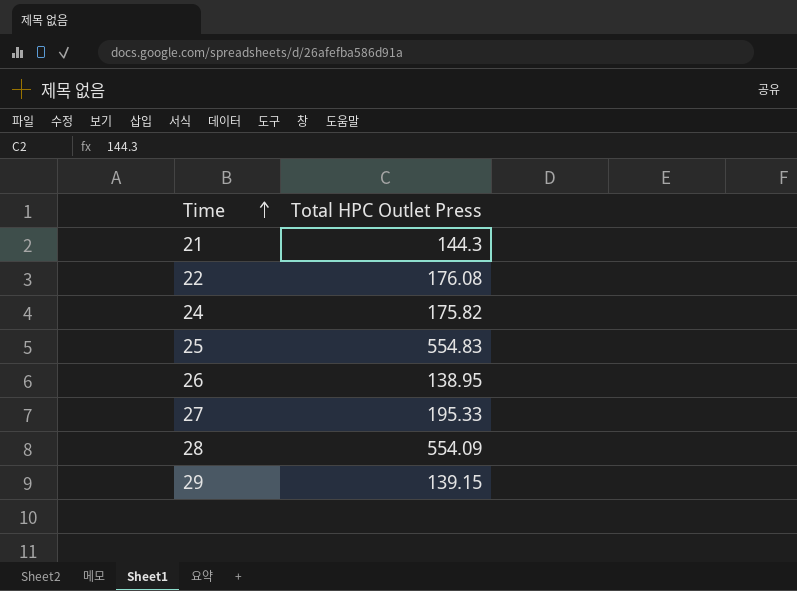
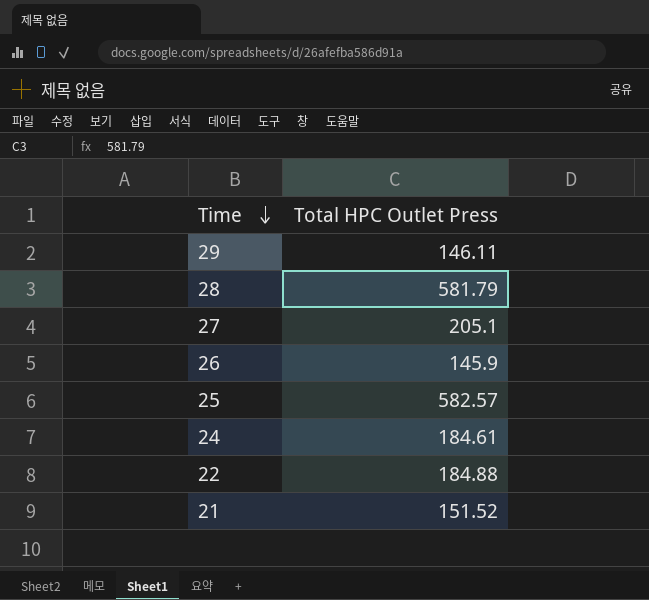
row order: Time ascending -> Time descending
29 | Total HPC Outlet Press: 139.15 -> 146.11
28 | Total HPC Outlet Press: 554.09 -> 581.79
27 | Total HPC Outlet Press: 195.33 -> 205.1
26 | Total HPC Outlet Press: 138.95 -> 145.9
25 | Total HPC Outlet Press: 554.83 -> 582.57
24 | Total HPC Outlet Press: 175.82 -> 184.61
22 | Total HPC Outlet Press: 176.08 -> 184.88
21 | Total HPC Outlet Press: 144.3 -> 151.52

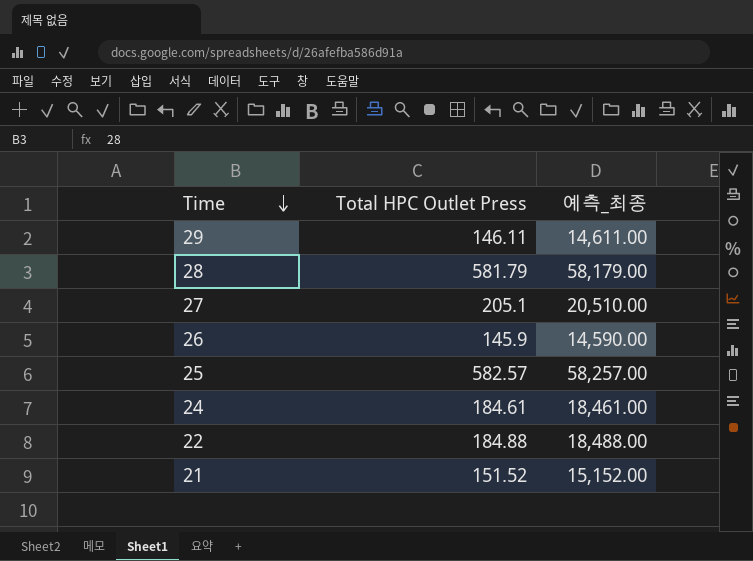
column 예측_최종 | formula: none -> [Total HPC Outlet Press] * 100

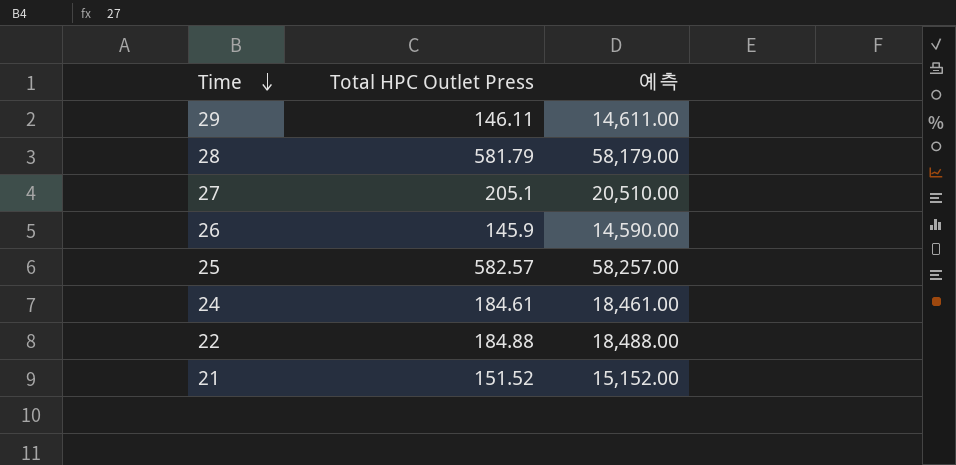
column name: 예측_최종 -> 예측

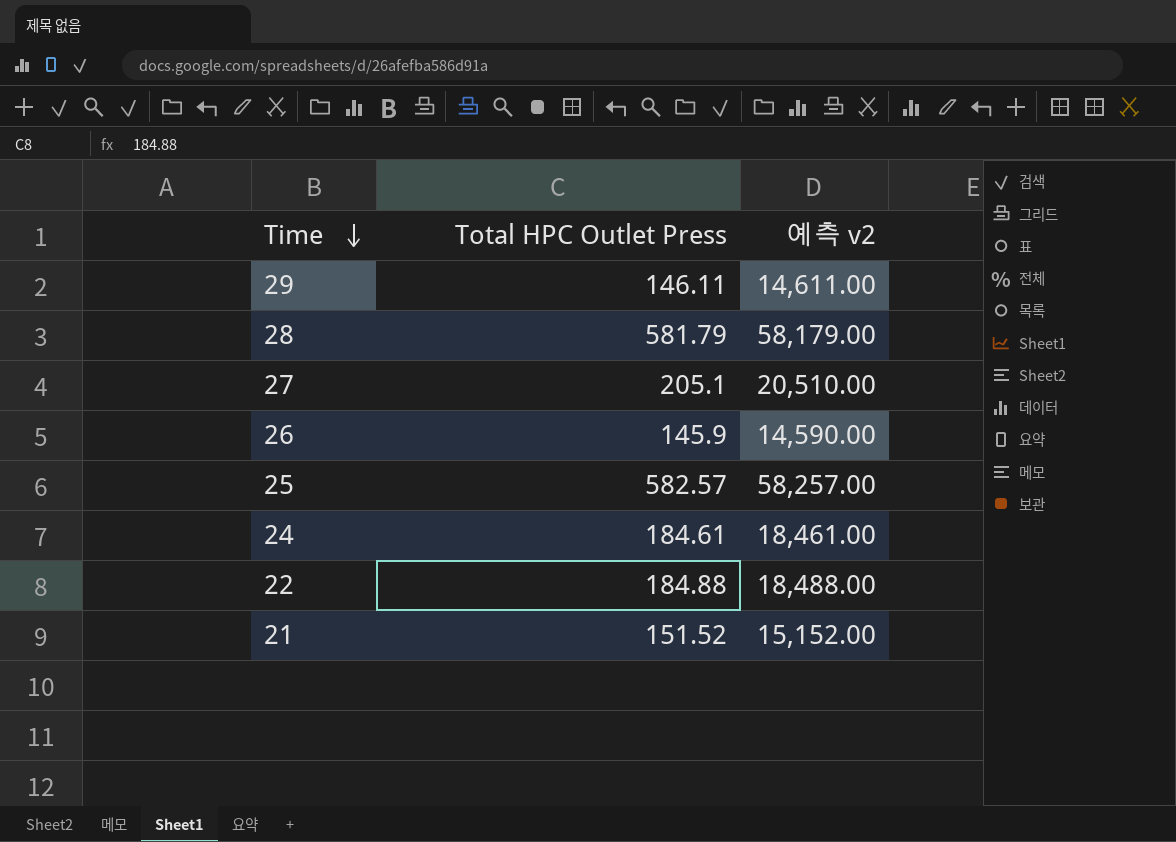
column name: 예측 -> 예측 v2

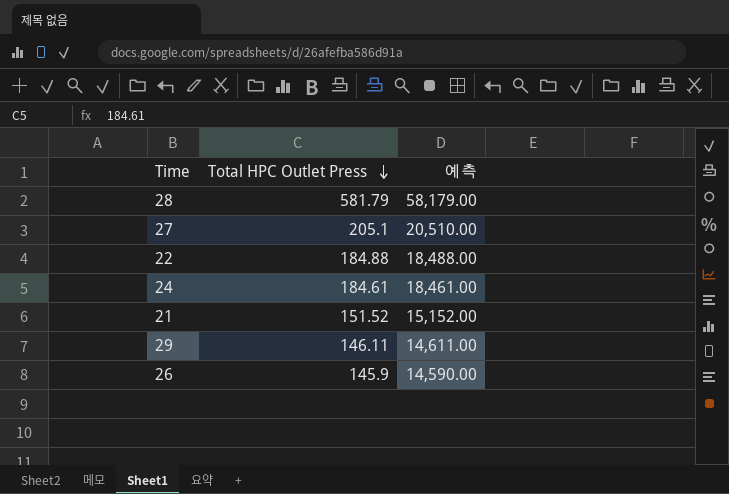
row order: Time descending -> Total HPC Outlet Press descending
column name: 예측 v2 -> 예측
row 25: 582.57 | 58,257.00 -> none

